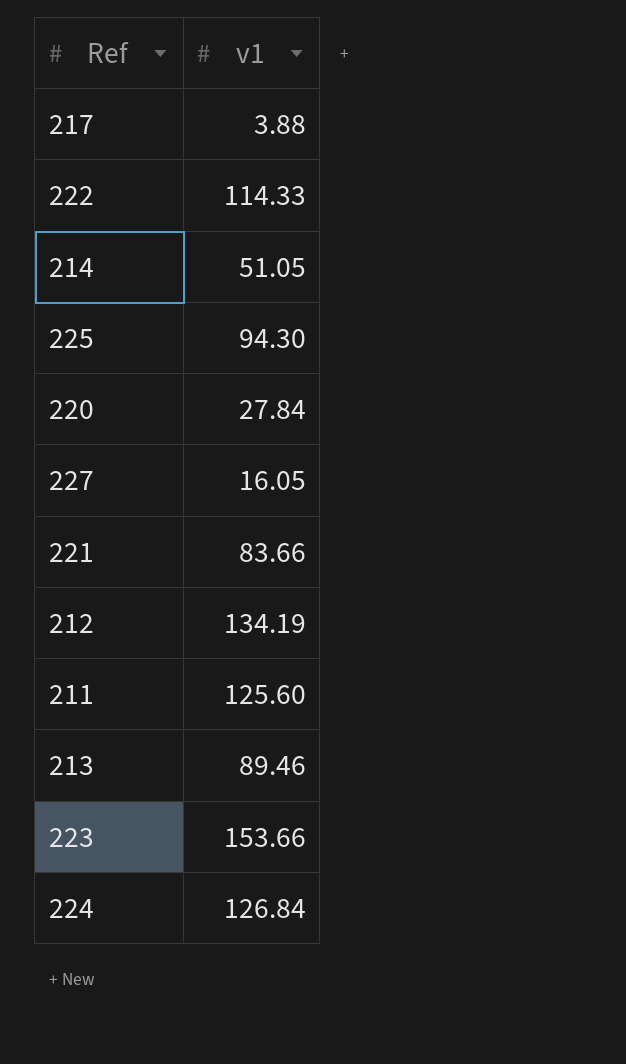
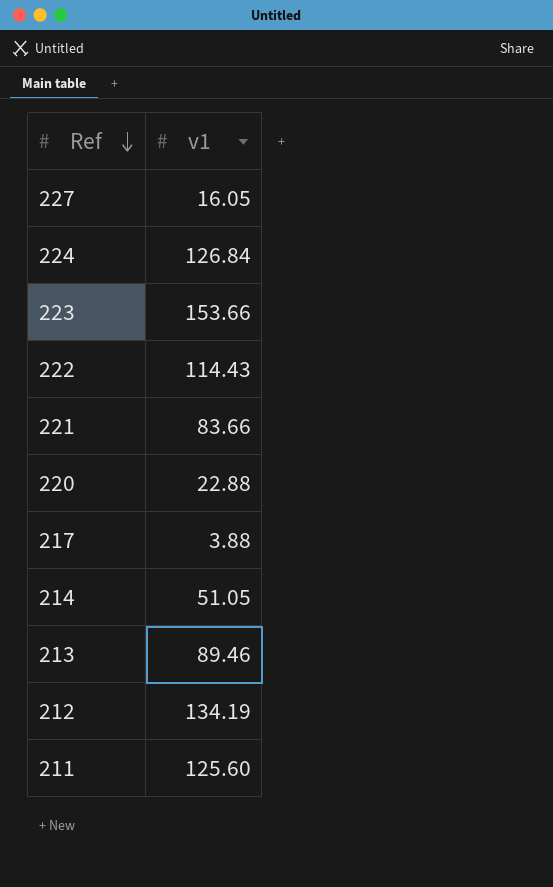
row order: none -> Ref descending
row 225: 94.30 -> none
222 | v1: 114.33 -> 114.43
220 | v1: 27.84 -> 22.88

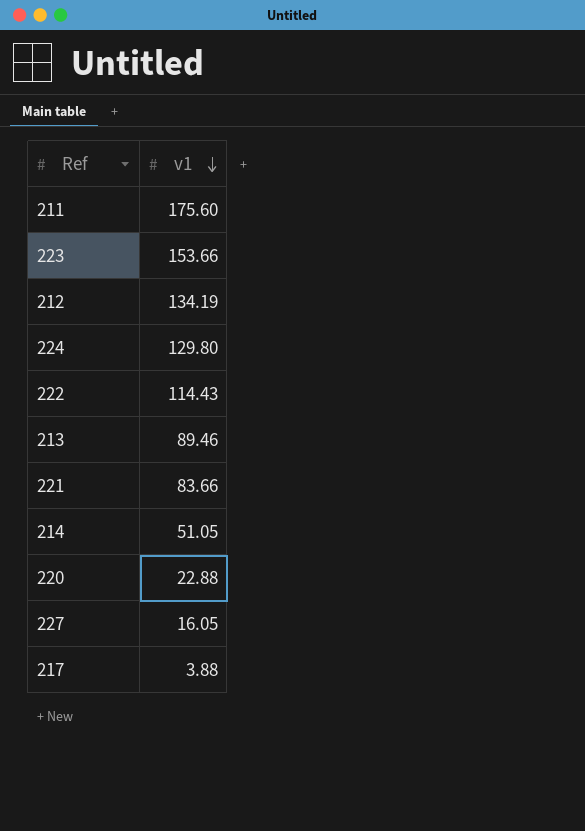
row order: Ref descending -> v1 descending
211 | v1: 125.60 -> 175.60
224 | v1: 126.84 -> 129.80

